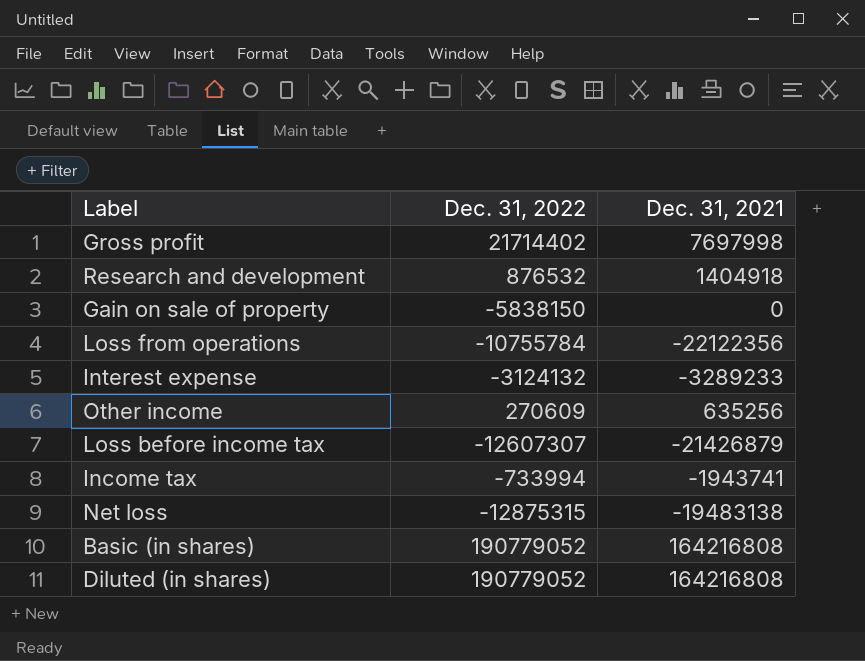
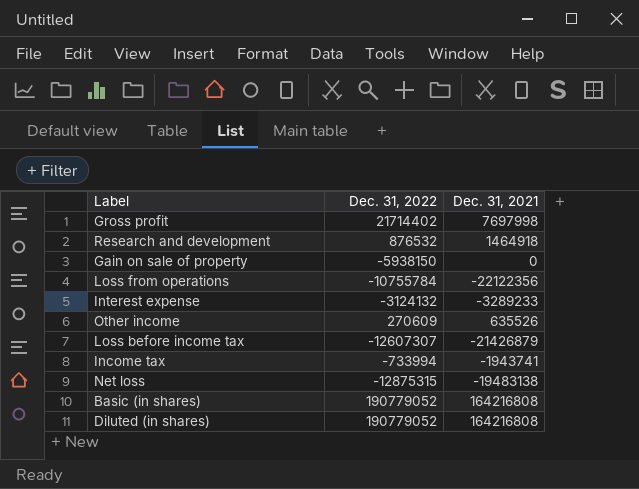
Research and development | Dec. 31, 2021: 1404918 -> 1464918
Gain on sale of property | Dec. 31, 2022: -5838150 -> -5938150
Other income | Dec. 31, 2021: 635256 -> 635526

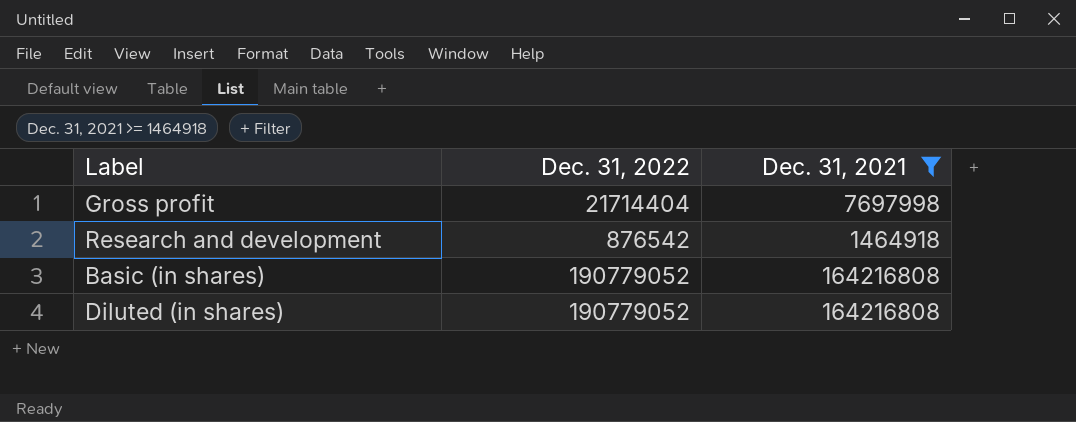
filter: none -> Dec. 31, 2021 >= 1464918
Gross profit | Dec. 31, 2022: 21714402 -> 21714404
Research and development | Dec. 31, 2022: 876532 -> 876542

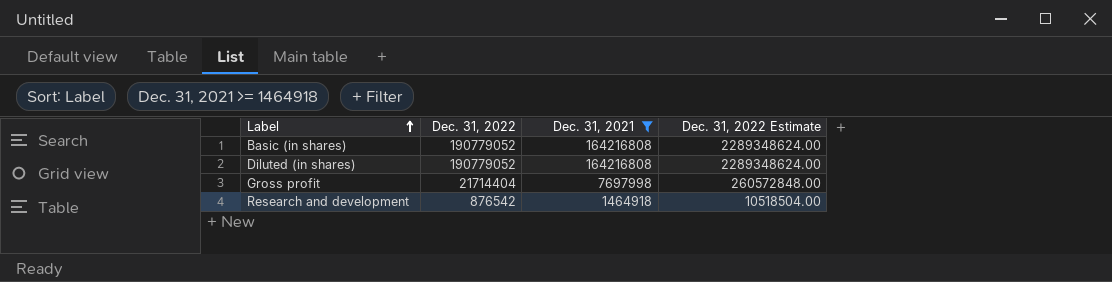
row order: none -> Label ascending
column Dec. 31, 2022 Estimate | formula: none -> [Dec. 31, 2022] * 12

